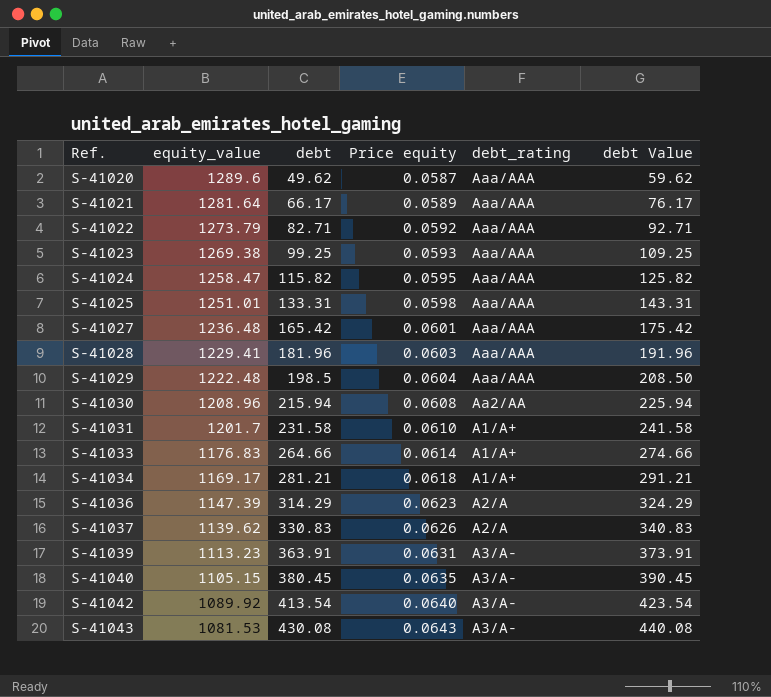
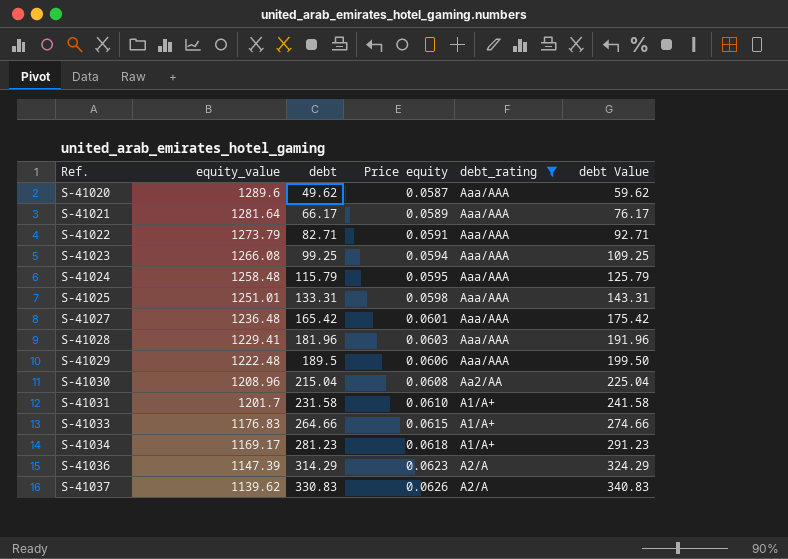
filter: none -> debt_rating != A3/A-
S-41022 | Price equity: 0.0592 -> 0.0591
S-41023 | equity_value: 1269.38 -> 1266.08
S-41023 | Price equity: 0.0593 -> 0.0594
S-41024 | equity_value: 1258.47 -> 1258.48
S-41024 | debt: 115.82 -> 115.79
S-41024 | debt Value: 125.82 -> 125.79
S-41029 | debt: 198.5 -> 189.5
S-41029 | Price equity: 0.0604 -> 0.0606
S-41029 | debt Value: 208.50 -> 199.50
S-41030 | debt: 215.94 -> 215.04
S-41030 | debt Value: 225.94 -> 225.04
S-41033 | Price equity: 0.0614 -> 0.0615
S-41034 | debt: 281.21 -> 281.23
S-41034 | debt Value: 291.21 -> 291.23

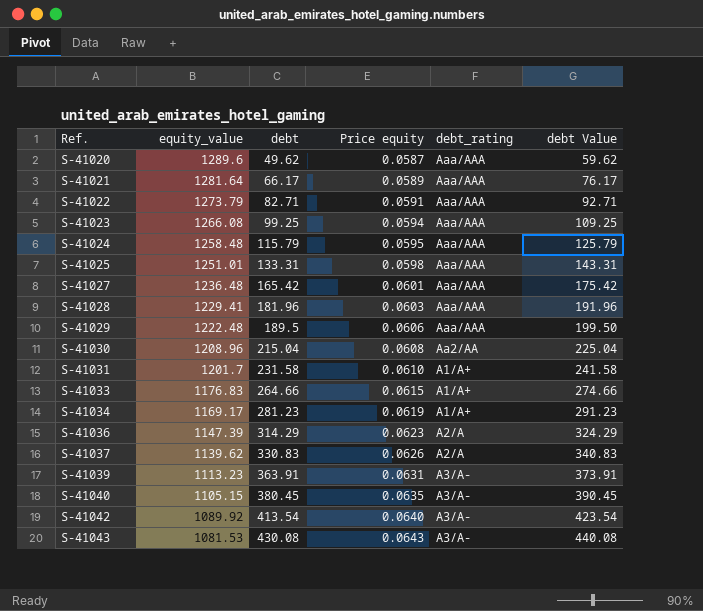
filter: debt_rating != A3/A- -> none
S-41034 | Price equity: 0.0618 -> 0.0619

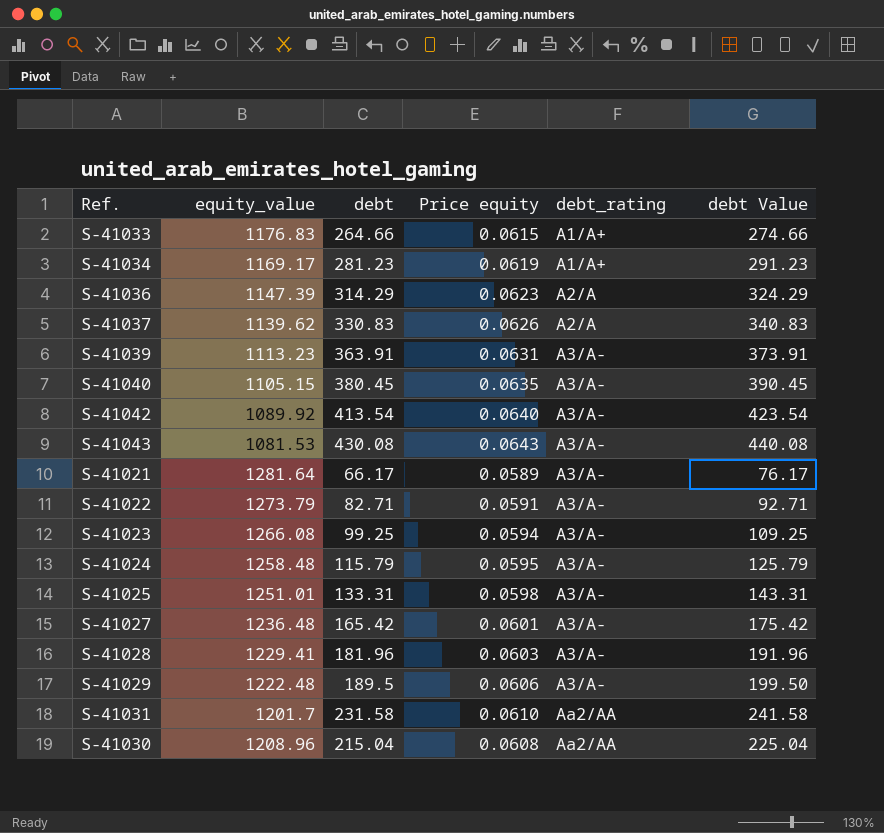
row order: Ref. ascending -> debt_rating ascending
row S-41020: 1289.6 | 49.62 | 0.0587 | Aaa/AAA | 59.62 -> none
S-41021 | debt_rating: Aaa/AAA -> A3/A-
S-41022 | debt_rating: Aaa/AAA -> A3/A-
S-41023 | debt_rating: Aaa/AAA -> A3/A-
S-41024 | debt_rating: Aaa/AAA -> A3/A-
S-41025 | debt_rating: Aaa/AAA -> A3/A-
S-41027 | debt_rating: Aaa/AAA -> A3/A-
S-41028 | debt_rating: Aaa/AAA -> A3/A-
S-41029 | debt_rating: Aaa/AAA -> A3/A-
S-41031 | debt_rating: A1/A+ -> Aa2/AA

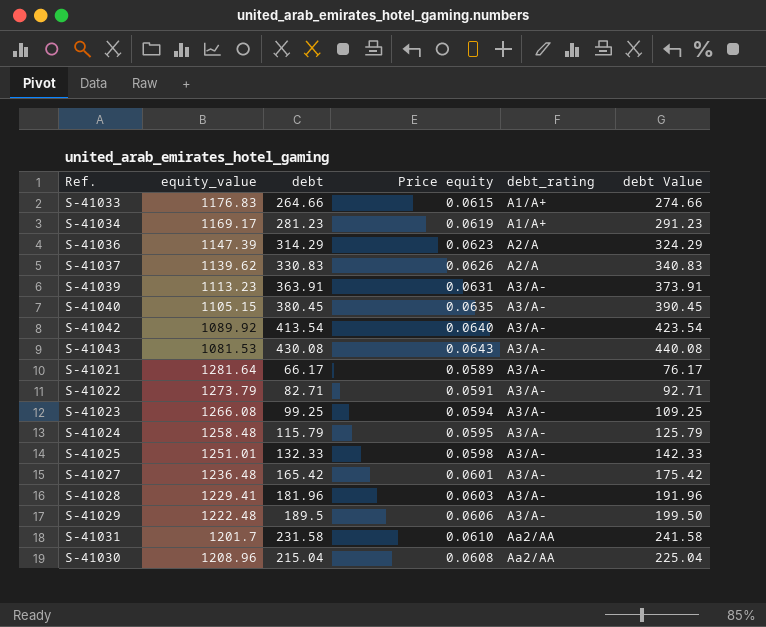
S-41025 | debt: 133.31 -> 132.33
S-41025 | debt Value: 143.31 -> 142.33

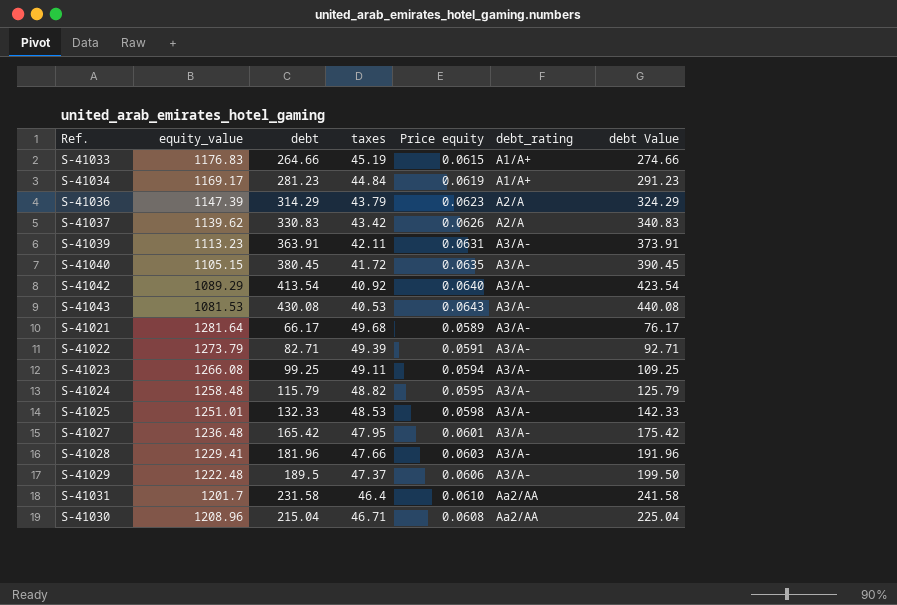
column taxes | position: none -> 4
S-41042 | equity_value: 1089.92 -> 1089.29

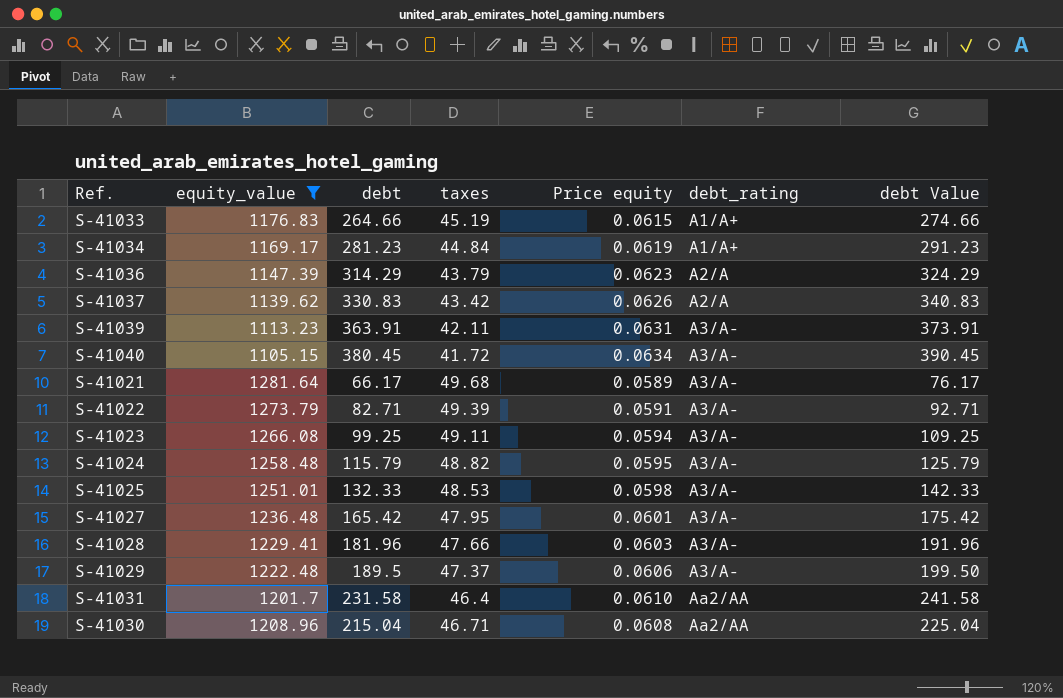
filter: none -> equity_value >= 1105.15
S-41040 | Price equity: 0.0635 -> 0.0634

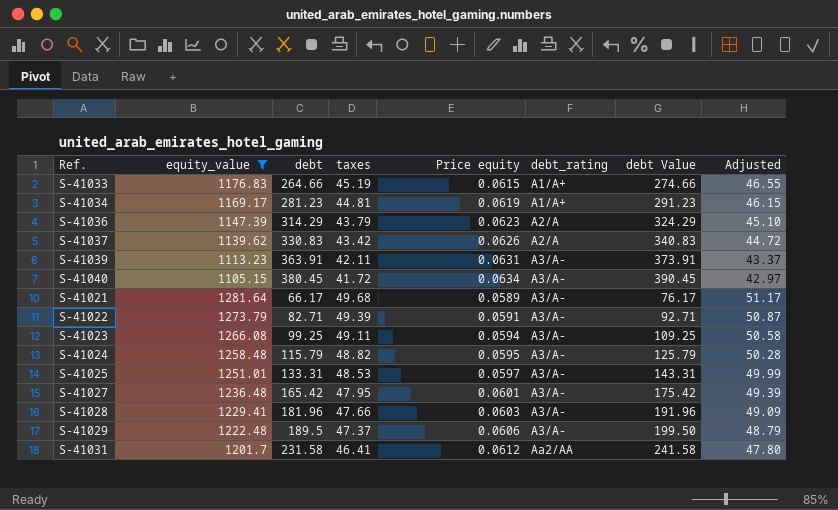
column Adjusted | formula: none -> [taxes] * 1.03
row S-41030: 1208.96 | 215.04 | 46.71 | 0.0608 | Aa2/AA | 225.04 -> none
S-41034 | taxes: 44.84 -> 44.81
S-41025 | debt: 132.33 -> 133.31
S-41025 | Price equity: 0.0598 -> 0.0597
S-41025 | debt Value: 142.33 -> 143.31
S-41031 | taxes: 46.4 -> 46.41
S-41031 | Price equity: 0.0610 -> 0.0612

